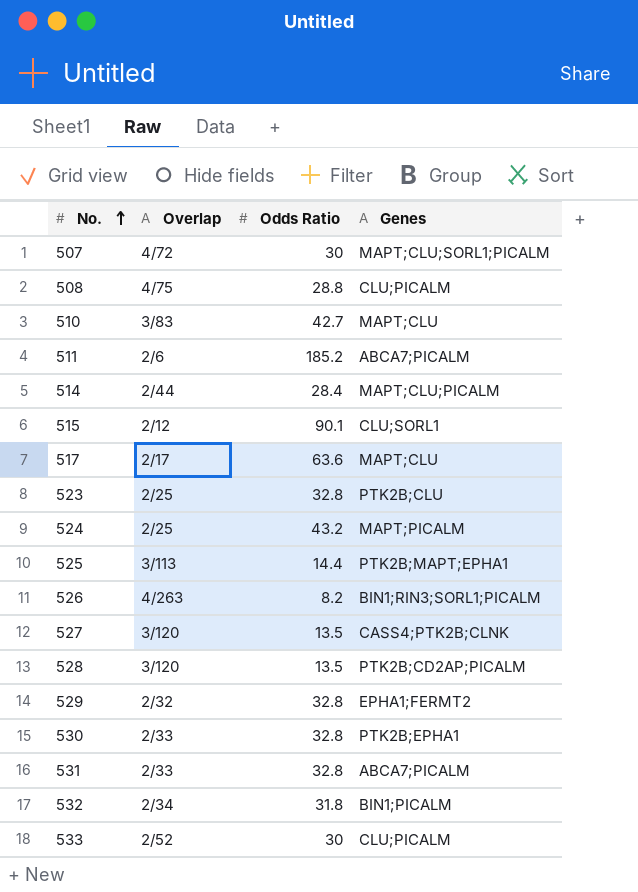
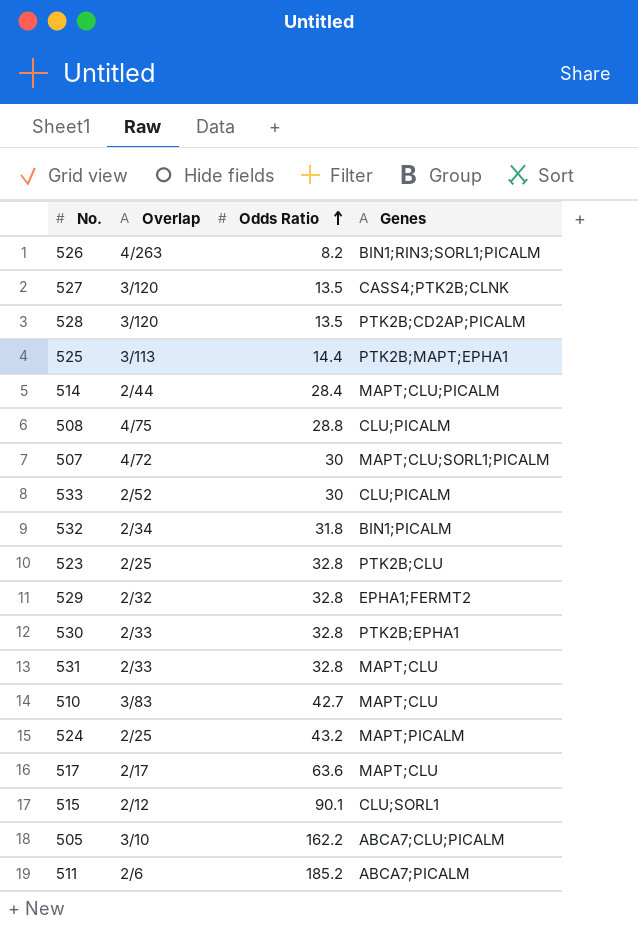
row order: No. ascending -> Odds Ratio ascending
531 | Genes: ABCA7;PICALM -> MAPT;CLU
row 505: none -> 3/10 | 162.2 | ABCA7;CLU;PICALM

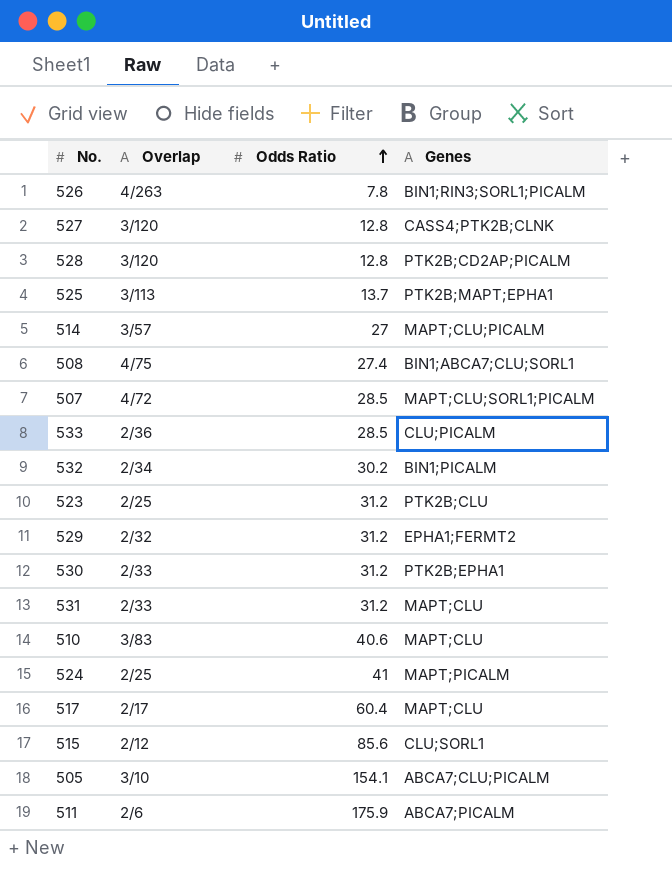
526 | Odds Ratio: 8.2 -> 7.8
527 | Odds Ratio: 13.5 -> 12.8
528 | Odds Ratio: 13.5 -> 12.8
525 | Odds Ratio: 14.4 -> 13.7
514 | Overlap: 2/44 -> 3/57
514 | Odds Ratio: 28.4 -> 27
508 | Odds Ratio: 28.8 -> 27.4
508 | Genes: CLU;PICALM -> BIN1;ABCA7;CLU;SORL1
507 | Odds Ratio: 30 -> 28.5
533 | Overlap: 2/52 -> 2/36
533 | Odds Ratio: 30 -> 28.5
532 | Odds Ratio: 31.8 -> 30.2
523 | Odds Ratio: 32.8 -> 31.2
529 | Odds Ratio: 32.8 -> 31.2
530 | Odds Ratio: 32.8 -> 31.2
531 | Odds Ratio: 32.8 -> 31.2
510 | Odds Ratio: 42.7 -> 40.6
524 | Odds Ratio: 43.2 -> 41
517 | Odds Ratio: 63.6 -> 60.4
515 | Odds Ratio: 90.1 -> 85.6
505 | Odds Ratio: 162.2 -> 154.1
511 | Odds Ratio: 185.2 -> 175.9

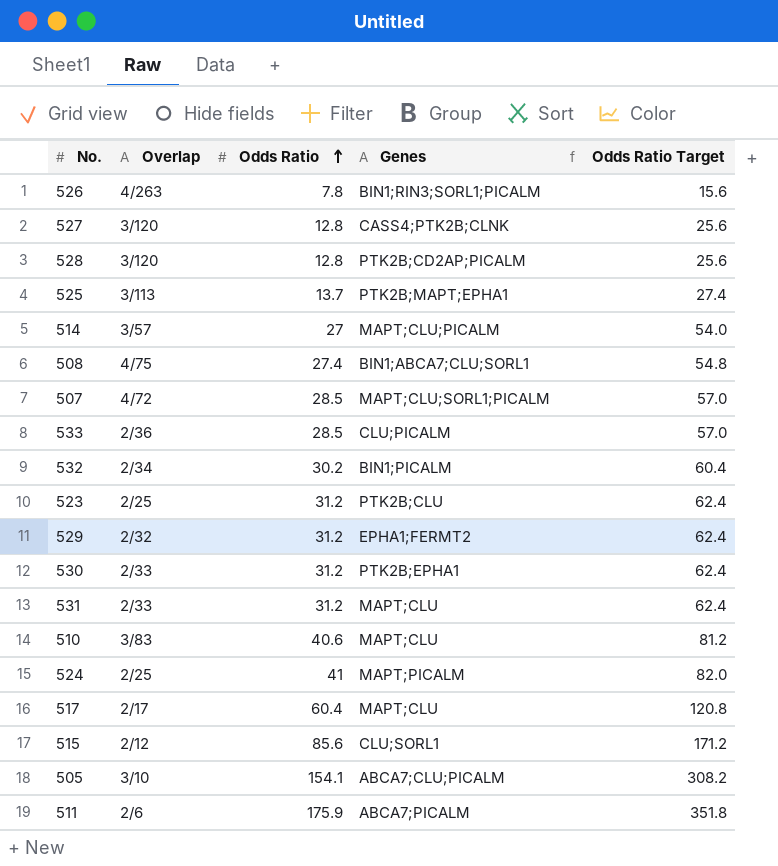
column Odds Ratio Target | formula: none -> [Odds Ratio] * 2

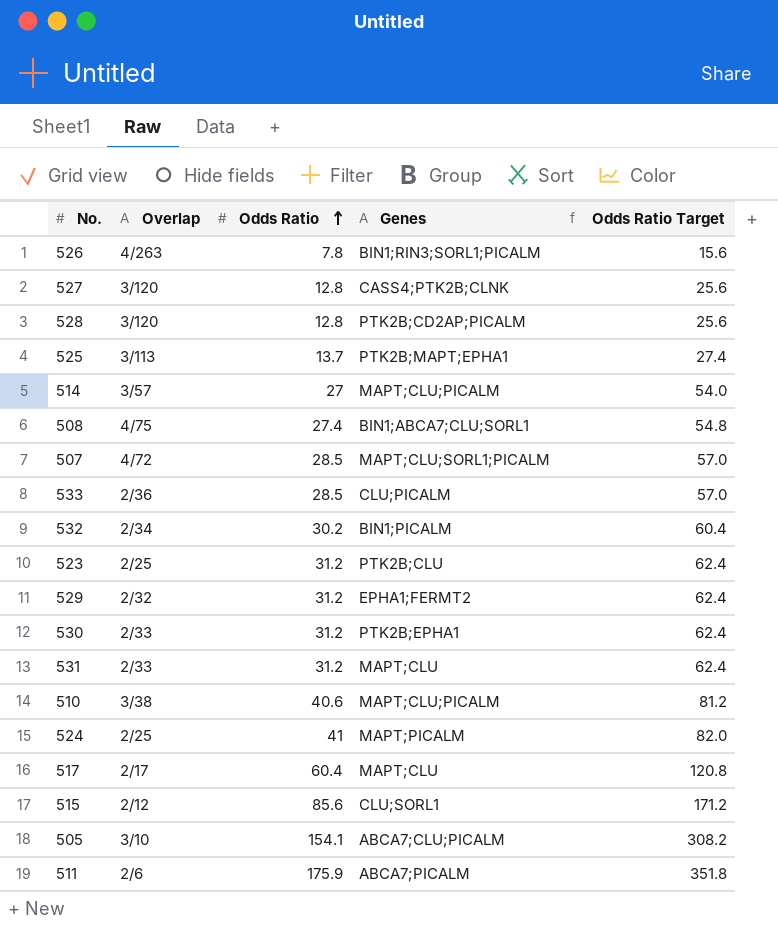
510 | Overlap: 3/83 -> 3/38
510 | Genes: MAPT;CLU -> MAPT;CLU;PICALM

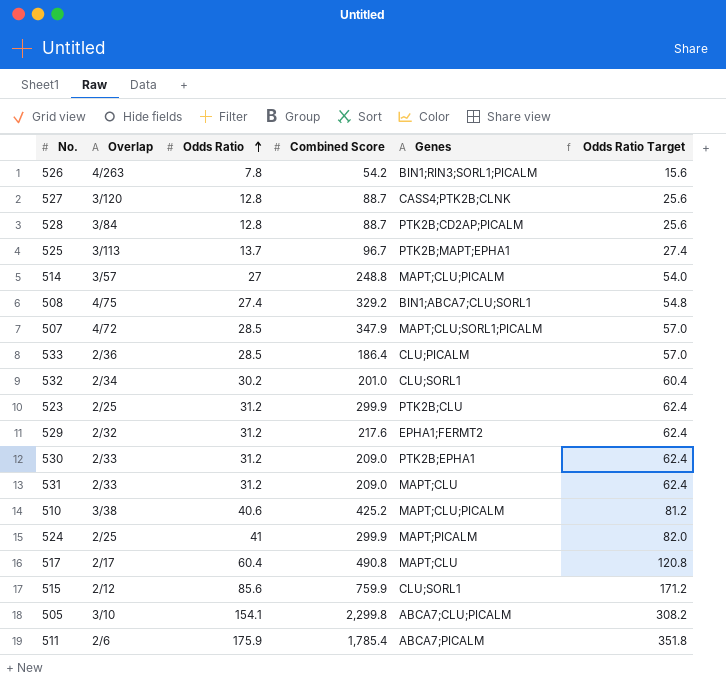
column Combined Score | position: none -> 4
528 | Overlap: 3/120 -> 3/84
532 | Genes: BIN1;PICALM -> CLU;SORL1

